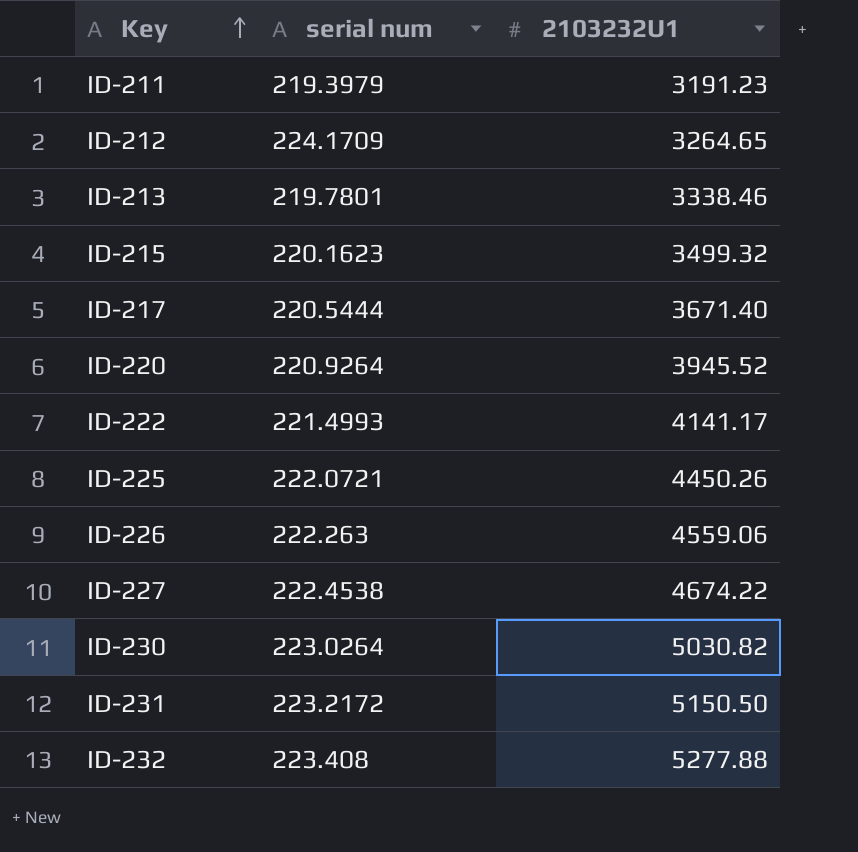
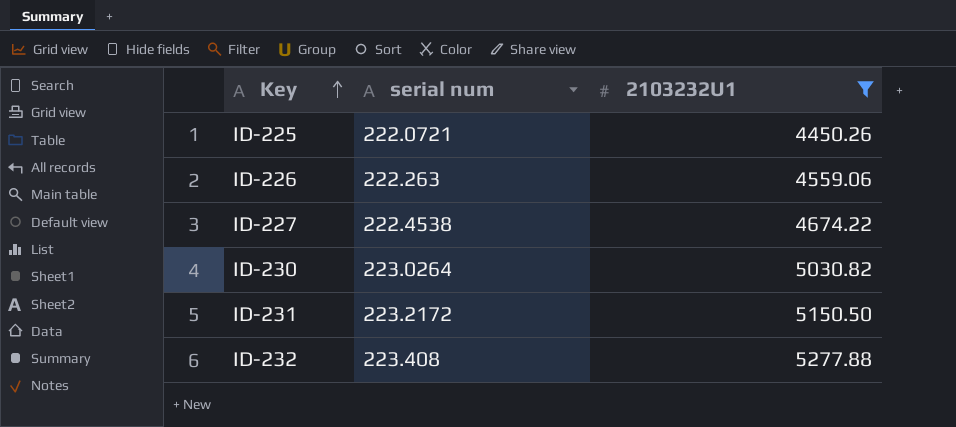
filter: none -> 2103232U1 >= 4450.26

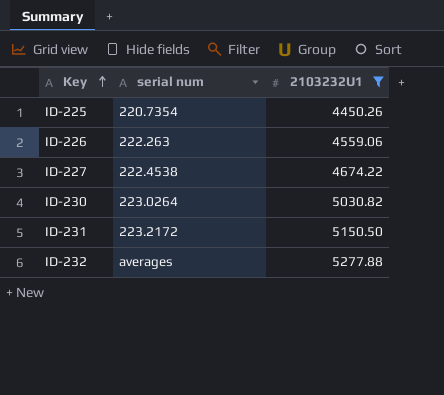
ID-225 | serial num: 222.0721 -> 220.7354
ID-232 | serial num: 223.408 -> averages

